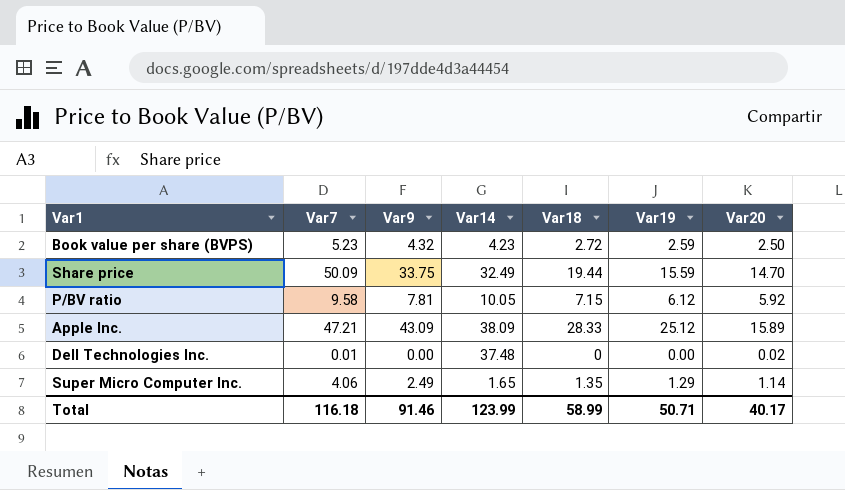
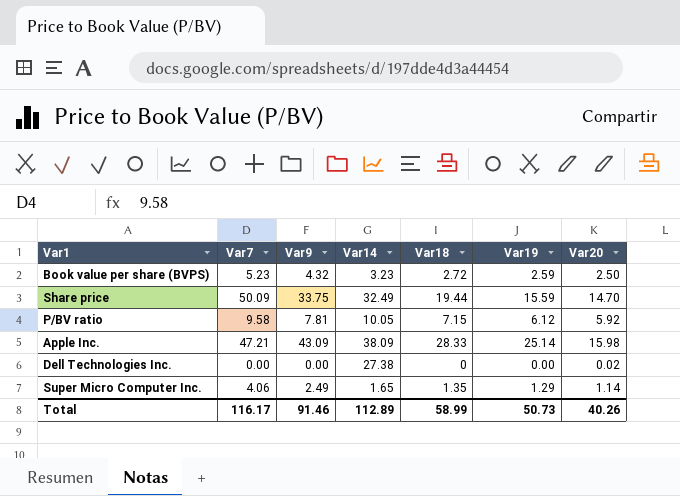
Book value per share (BVPS) | Var14: 4.23 -> 3.23
Apple Inc. | Var19: 25.12 -> 25.14
Apple Inc. | Var20: 15.89 -> 15.98
Dell Technologies Inc. | Var7: 0.01 -> 0.00
Dell Technologies Inc. | Var14: 37.48 -> 27.38
Total | Var7: 116.18 -> 116.17
Total | Var14: 123.99 -> 112.89
Total | Var19: 50.71 -> 50.73
Total | Var20: 40.17 -> 40.26

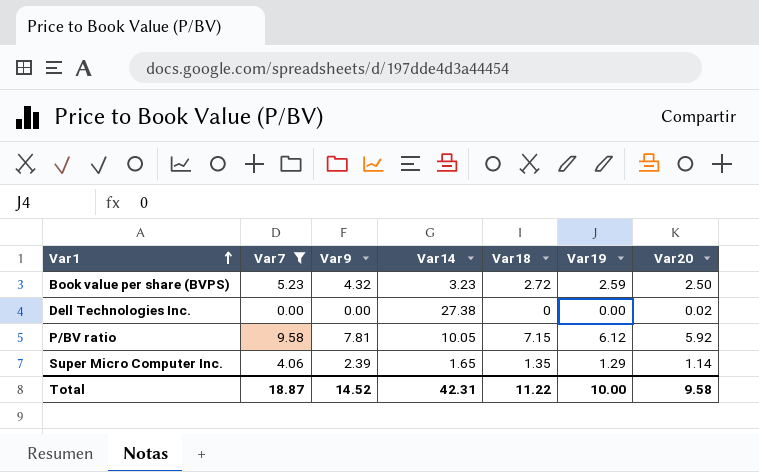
filter: none -> Var7 <= 9.58
row order: none -> Var1 ascending
Super Micro Computer Inc. | Var9: 2.49 -> 2.39
Total | Var7: 116.17 -> 18.87
Total | Var9: 91.46 -> 14.52
Total | Var14: 112.89 -> 42.31
Total | Var18: 58.99 -> 11.22
Total | Var19: 50.73 -> 10.00
Total | Var20: 40.26 -> 9.58

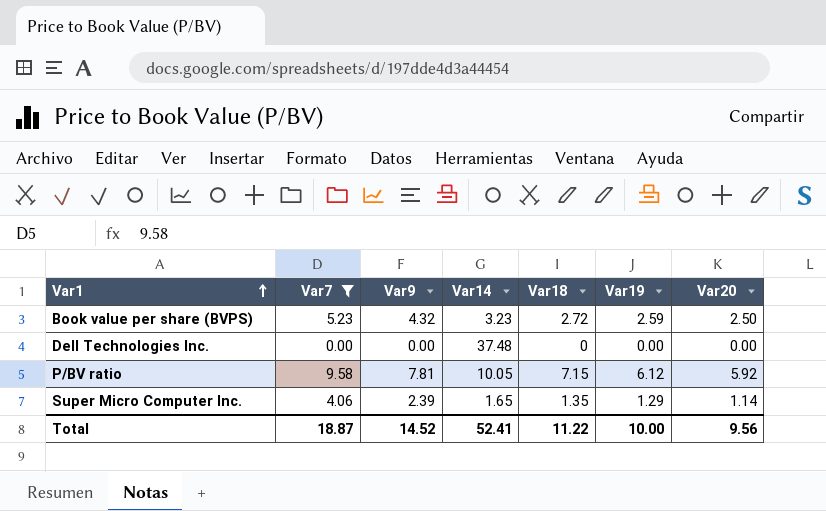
Dell Technologies Inc. | Var14: 27.38 -> 37.48
Dell Technologies Inc. | Var20: 0.02 -> 0.00
Total | Var14: 42.31 -> 52.41
Total | Var20: 9.58 -> 9.56

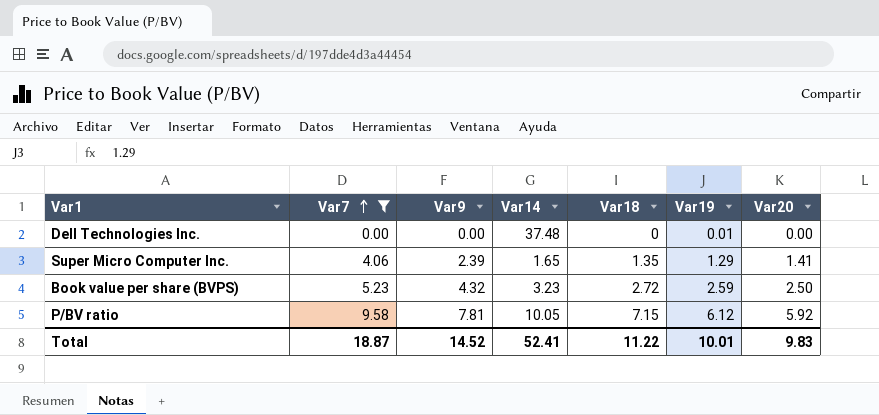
row order: Var1 ascending -> Var7 ascending
Dell Technologies Inc. | Var19: 0.00 -> 0.01
Super Micro Computer Inc. | Var20: 1.14 -> 1.41
Total | Var19: 10.00 -> 10.01
Total | Var20: 9.56 -> 9.83

